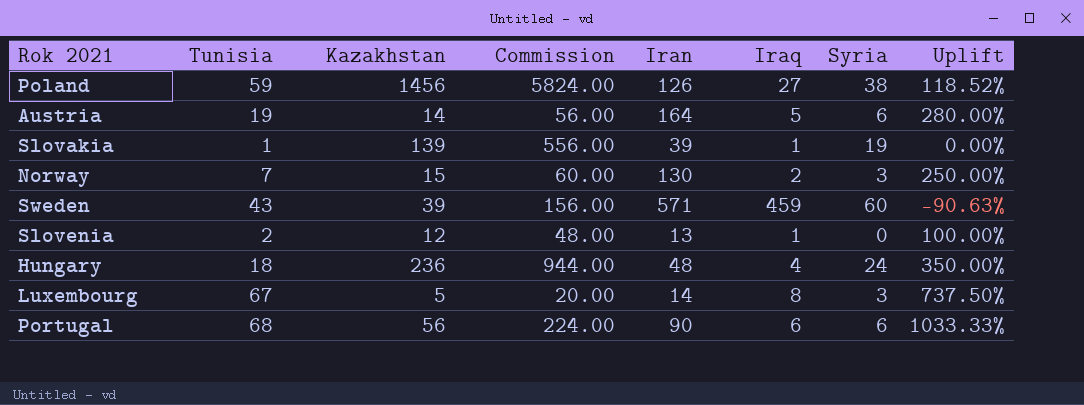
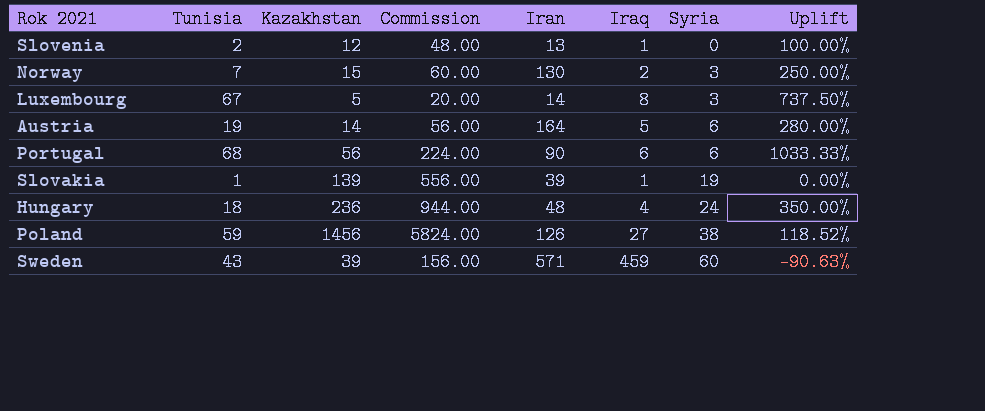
row order: none -> Syria ascending

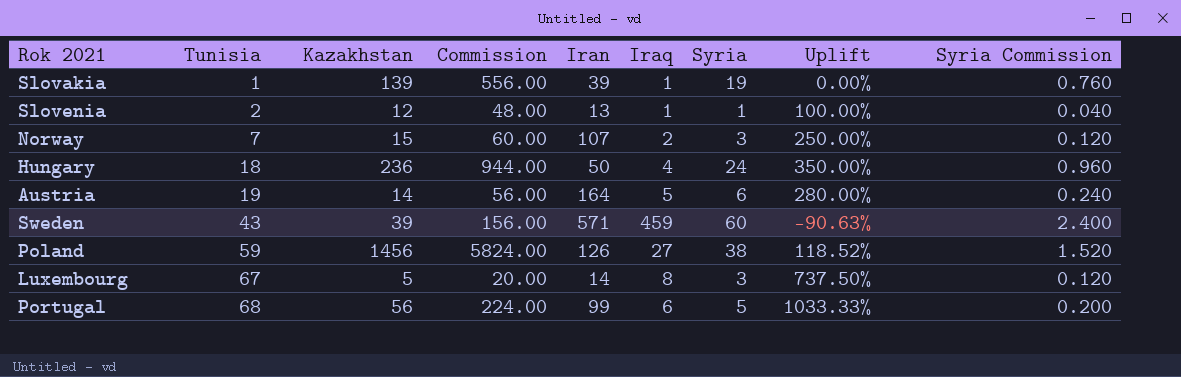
row order: Syria ascending -> Tunisia ascending
column Syria Commission | formula: none -> [Syria] * 0.04
Slovenia | Syria: 0 -> 1
Norway | Iran: 130 -> 107
Hungary | Iran: 48 -> 50
Portugal | Iran: 90 -> 99
Portugal | Syria: 6 -> 5

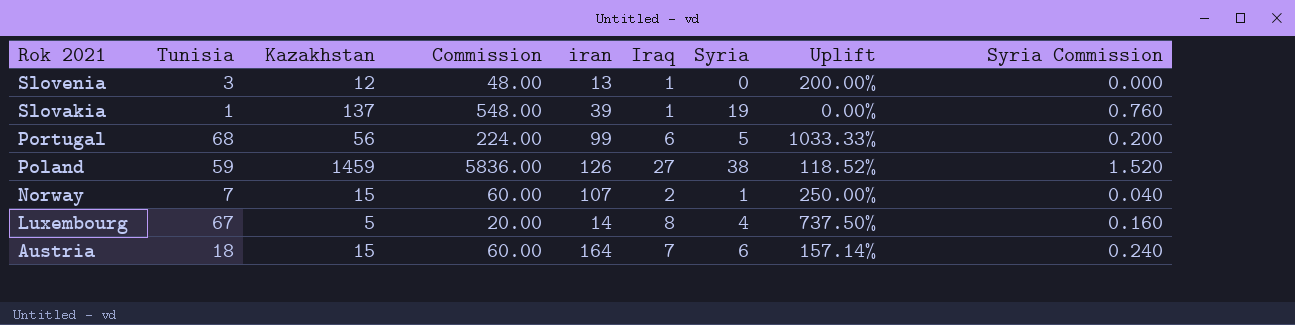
row order: Tunisia ascending -> Rok 2021 descending
column name: Iran -> iran
row Hungary: 18 | 236 | 944.00 | 50 | 4 | 24 | 350.00% | 0.960 -> none
row Sweden: 43 | 39 | 156.00 | 571 | 459 | 60 | -90.63% | 2.400 -> none
Slovenia | Tunisia: 2 -> 3
Slovenia | Syria: 1 -> 0
Slovenia | Uplift: 100.00% -> 200.00%
Slovenia | Syria Commission: 0.040 -> 0.000
Slovakia | Kazakhstan: 139 -> 137
Slovakia | Commission: 556.00 -> 548.00
Poland | Kazakhstan: 1456 -> 1459
Poland | Commission: 5824.00 -> 5836.00
Norway | Syria: 3 -> 1
Norway | Syria Commission: 0.120 -> 0.040
Luxembourg | Syria: 3 -> 4
Luxembourg | Syria Commission: 0.120 -> 0.160
Austria | Tunisia: 19 -> 18
Austria | Kazakhstan: 14 -> 15
Austria | Commission: 56.00 -> 60.00
Austria | Iraq: 5 -> 7
Austria | Uplift: 280.00% -> 157.14%

